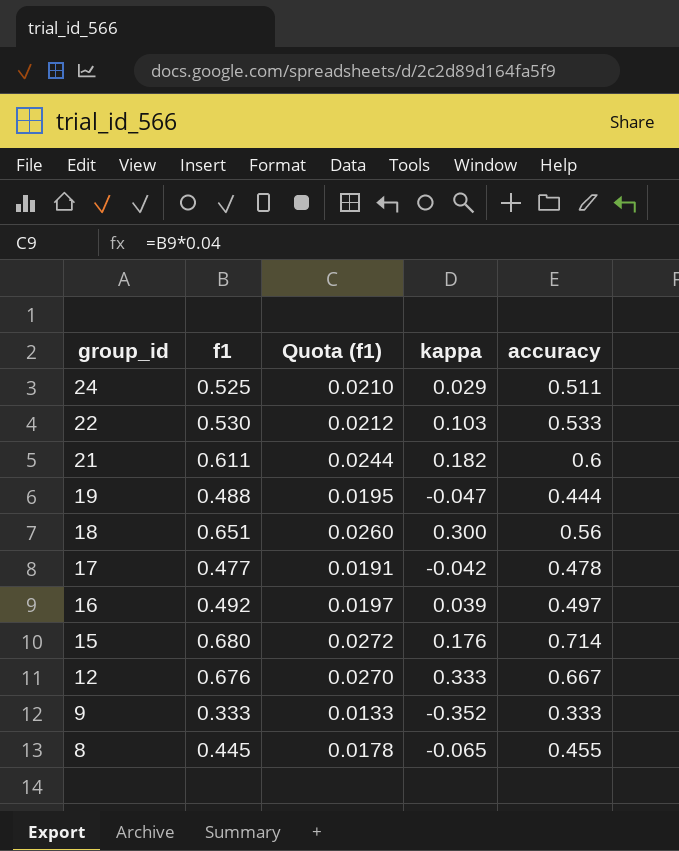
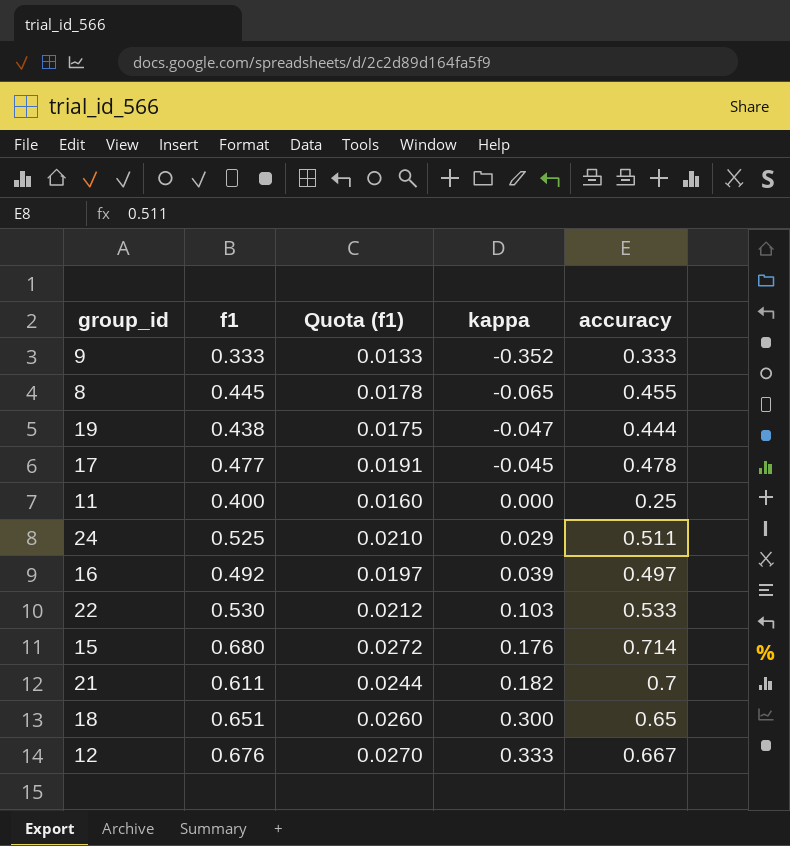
row order: group_id descending -> kappa ascending
19 | f1: 0.488 -> 0.438
19 | Quota (f1): 0.0195 -> 0.0175
17 | kappa: -0.042 -> -0.045
row 11: none -> 0.400 | 0.0160 | 0.000 | 0.25
21 | accuracy: 0.6 -> 0.7
18 | accuracy: 0.56 -> 0.65

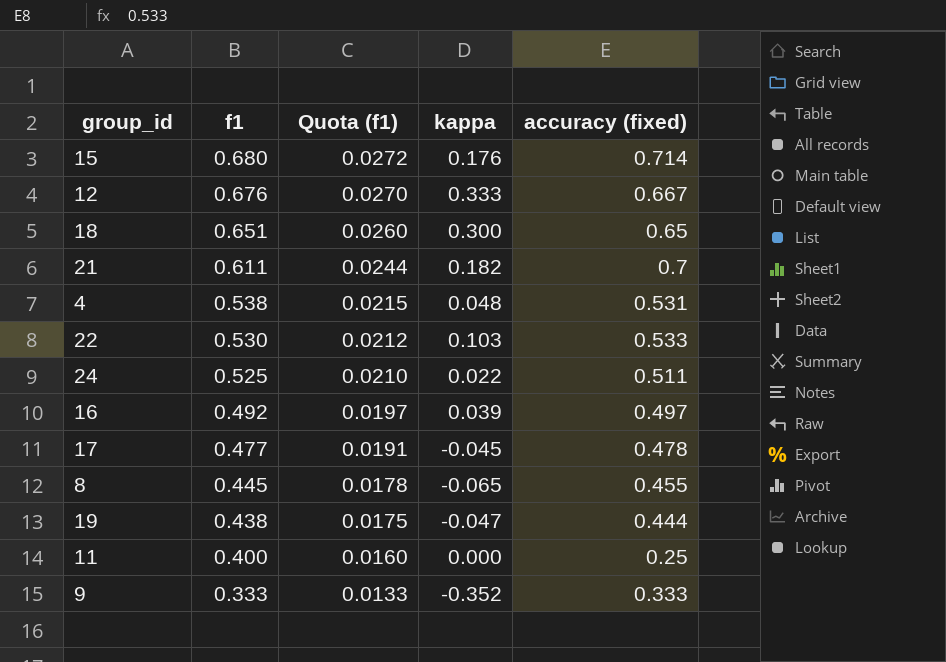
row order: kappa ascending -> f1 descending
column name: accuracy -> accuracy (fixed)
row 4: none -> 0.538 | 0.0215 | 0.048 | 0.531
24 | kappa: 0.029 -> 0.022

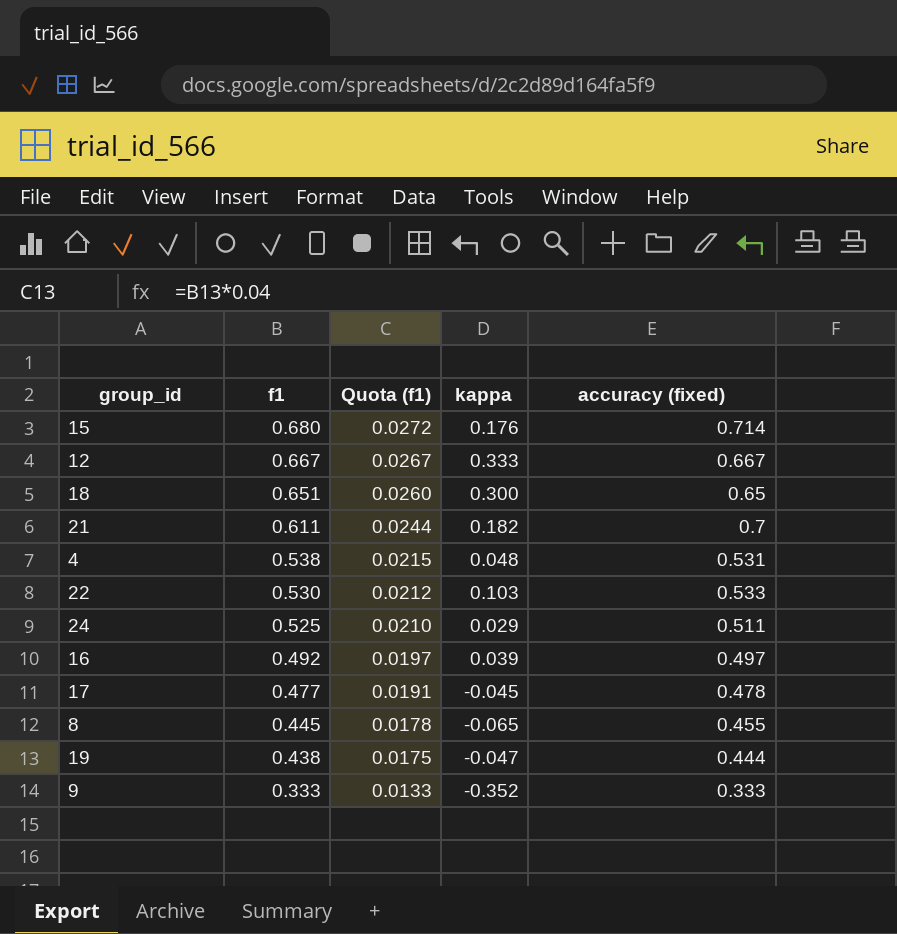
row 11: 0.400 | 0.0160 | 0.000 | 0.25 -> none
12 | f1: 0.676 -> 0.667
12 | Quota (f1): 0.0270 -> 0.0267
24 | kappa: 0.022 -> 0.029

